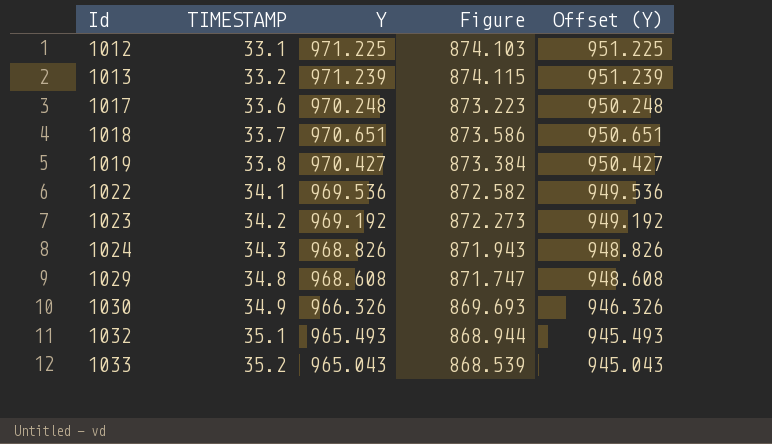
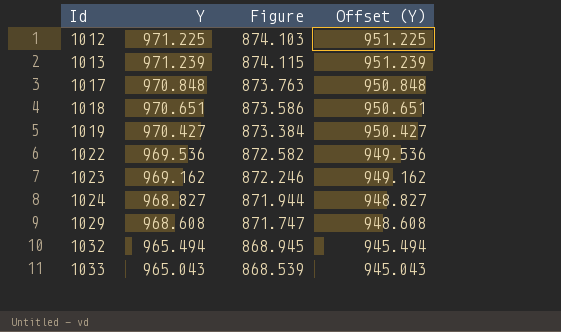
column TIMESTAMP | position: 2 -> none
row 1030: 34.9 | 966.326 | 869.693 | 946.326 -> none
1017 | Y: 970.248 -> 970.848
1017 | Figure: 873.223 -> 873.763
1017 | Offset (Y): 950.248 -> 950.848
1023 | Y: 969.192 -> 969.162
1023 | Figure: 872.273 -> 872.246
1023 | Offset (Y): 949.192 -> 949.162
1024 | Y: 968.826 -> 968.827
1024 | Figure: 871.943 -> 871.944
1024 | Offset (Y): 948.826 -> 948.827
1032 | Y: 965.493 -> 965.494
1032 | Figure: 868.944 -> 868.945
1032 | Offset (Y): 945.493 -> 945.494

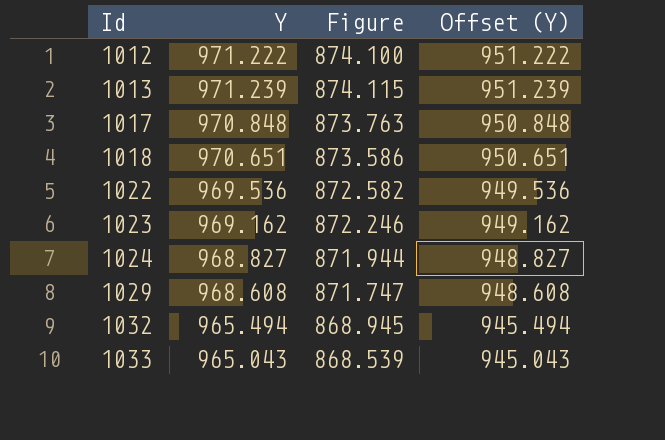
row 1019: 970.427 | 873.384 | 950.427 -> none
1012 | Y: 971.225 -> 971.222
1012 | Figure: 874.103 -> 874.100
1012 | Offset (Y): 951.225 -> 951.222

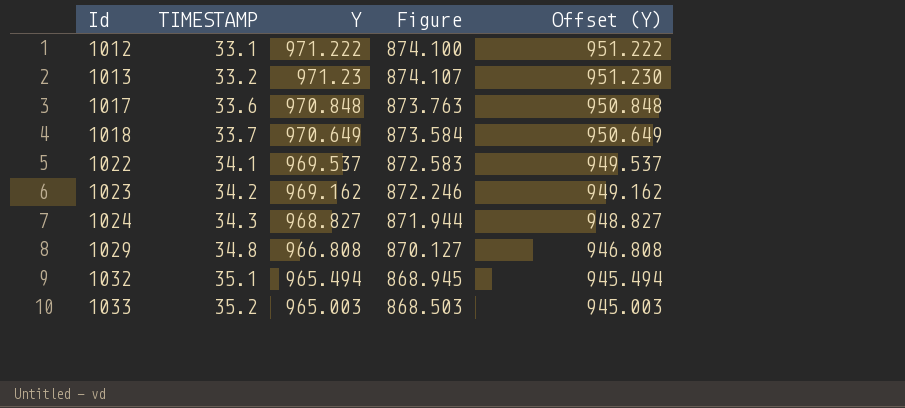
column TIMESTAMP | position: none -> 2
1013 | Y: 971.239 -> 971.23
1013 | Figure: 874.115 -> 874.107
1013 | Offset (Y): 951.239 -> 951.230
1018 | Y: 970.651 -> 970.649
1018 | Figure: 873.586 -> 873.584
1018 | Offset (Y): 950.651 -> 950.649
1022 | Y: 969.536 -> 969.537
1022 | Figure: 872.582 -> 872.583
1022 | Offset (Y): 949.536 -> 949.537
1029 | Y: 968.608 -> 966.808
1029 | Figure: 871.747 -> 870.127
1029 | Offset (Y): 948.608 -> 946.808
1033 | Y: 965.043 -> 965.003
1033 | Figure: 868.539 -> 868.503
1033 | Offset (Y): 945.043 -> 945.003

